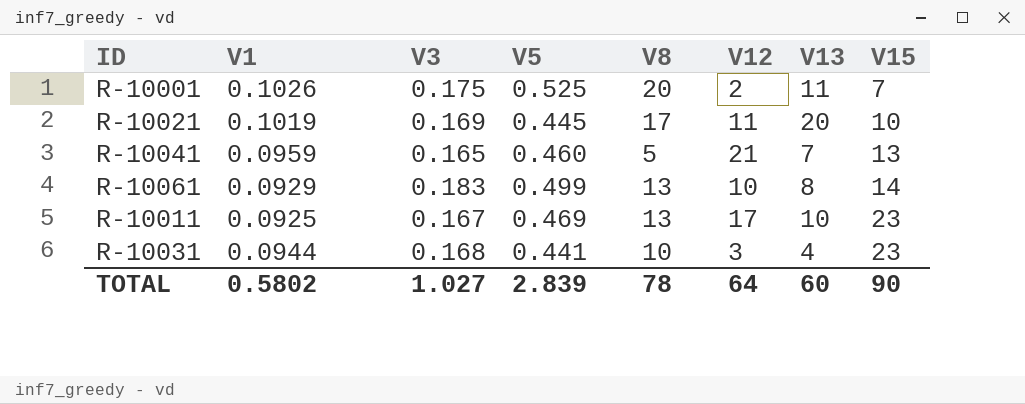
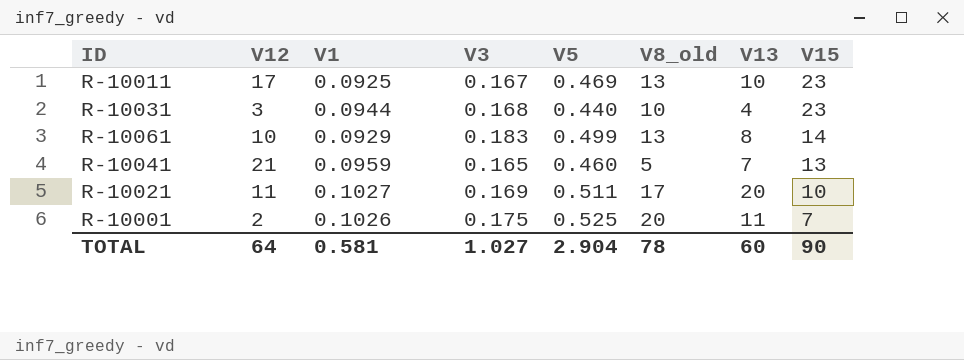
row order: V15 ascending -> V15 descending
column V12 | position: 6 -> 2
column name: V8 -> V8_old
R-10031 | V5: 0.441 -> 0.440
R-10021 | V1: 0.1019 -> 0.1027
R-10021 | V5: 0.445 -> 0.511
TOTAL | V1: 0.5802 -> 0.581
TOTAL | V5: 2.839 -> 2.904

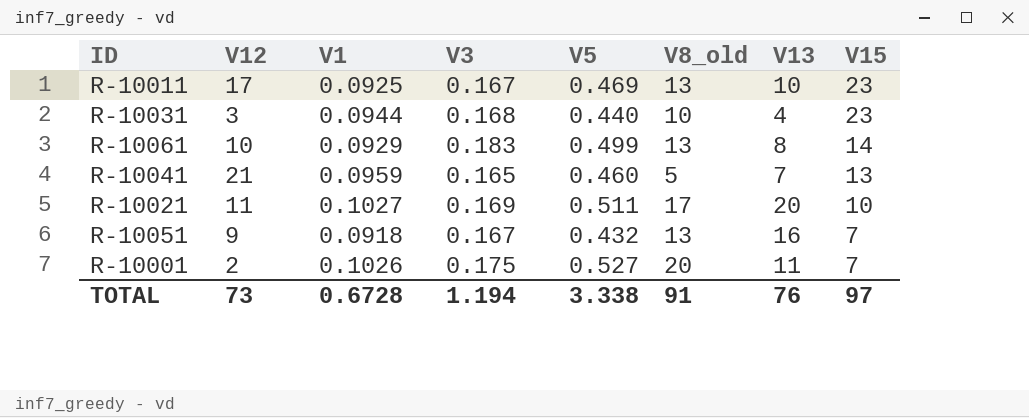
row R-10051: none -> 9 | 0.0918 | 0.167 | 0.432 | 13 | 16 | 7
R-10001 | V5: 0.525 -> 0.527
TOTAL | V12: 64 -> 73
TOTAL | V1: 0.581 -> 0.6728
TOTAL | V3: 1.027 -> 1.194
TOTAL | V5: 2.904 -> 3.338
TOTAL | V8_old: 78 -> 91
TOTAL | V13: 60 -> 76
TOTAL | V15: 90 -> 97

